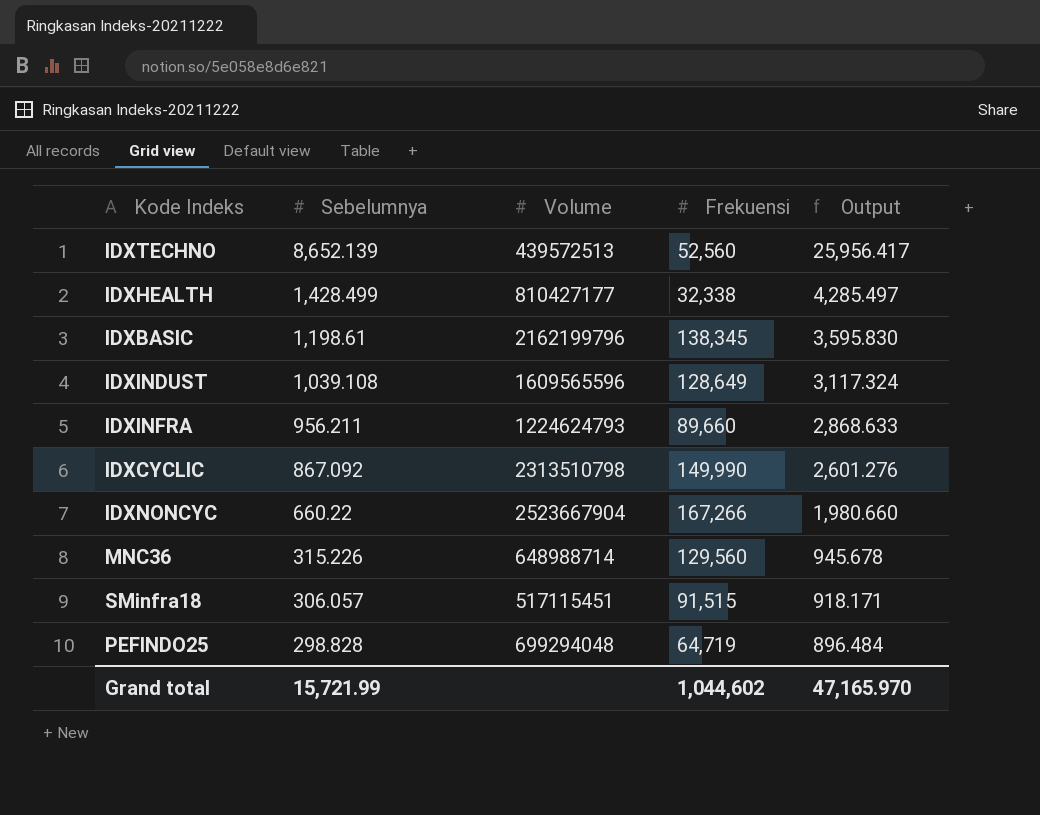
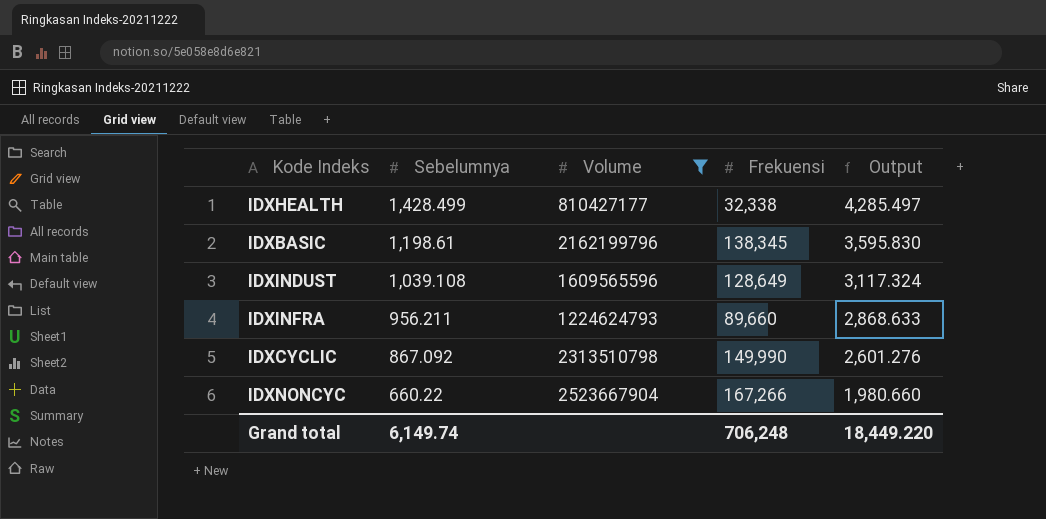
filter: none -> Volume >= 810427177
Grand total | Sebelumnya: 15,721.99 -> 6,149.74
Grand total | Frekuensi: 1,044,602 -> 706,248
Grand total | Output: 47,165.970 -> 18,449.220

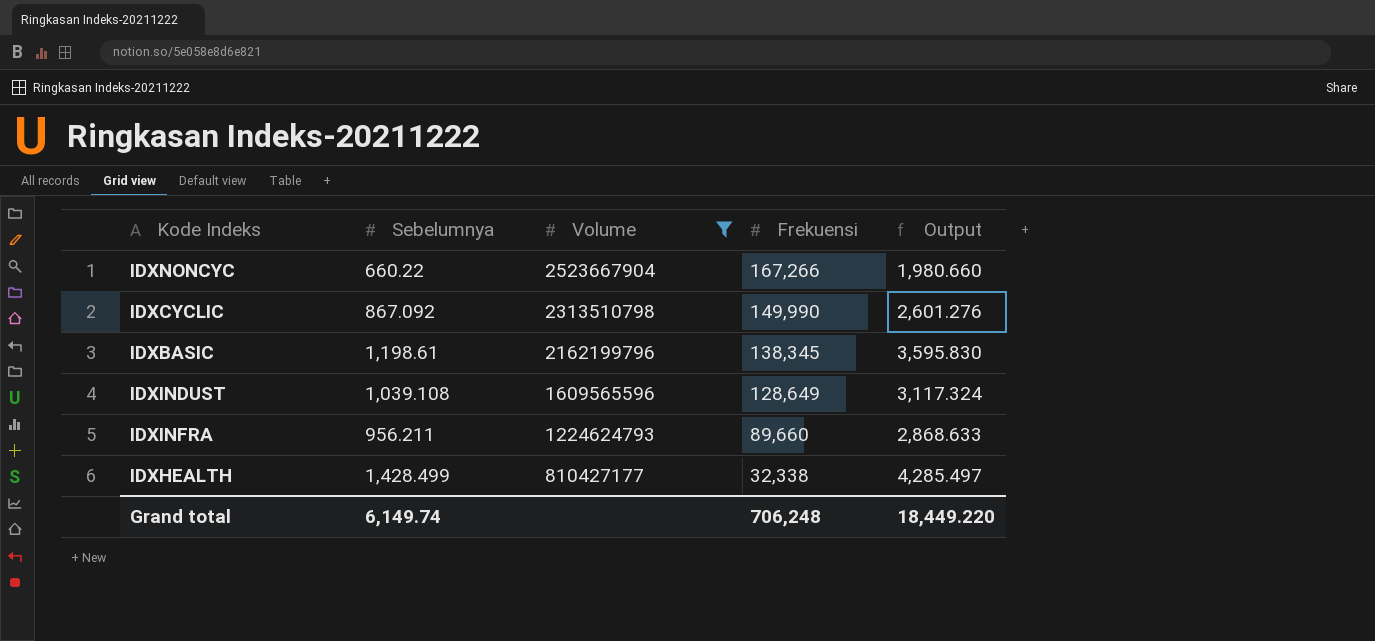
row order: Sebelumnya descending -> Volume descending

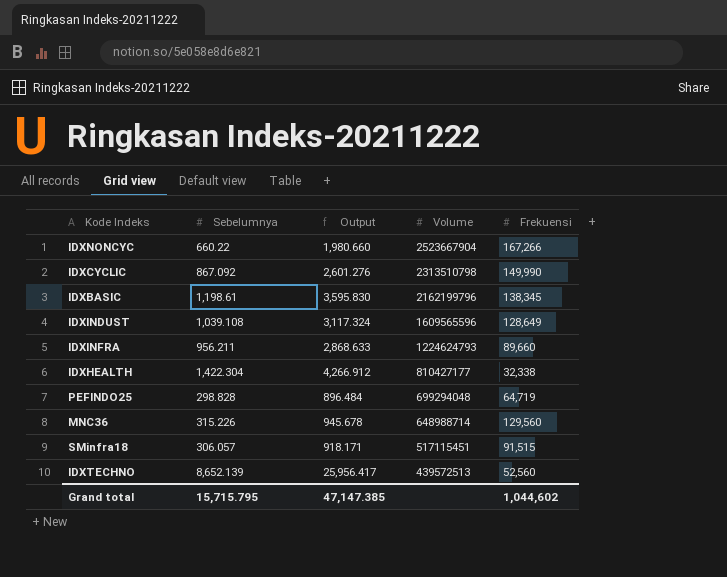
filter: Volume >= 810427177 -> none
column Output | position: 5 -> 3
IDXHEALTH | Sebelumnya: 1,428.499 -> 1,422.304
IDXHEALTH | Output: 4,285.497 -> 4,266.912
Grand total | Sebelumnya: 6,149.74 -> 15,715.795
Grand total | Output: 18,449.220 -> 47,147.385
Grand total | Frekuensi: 706,248 -> 1,044,602

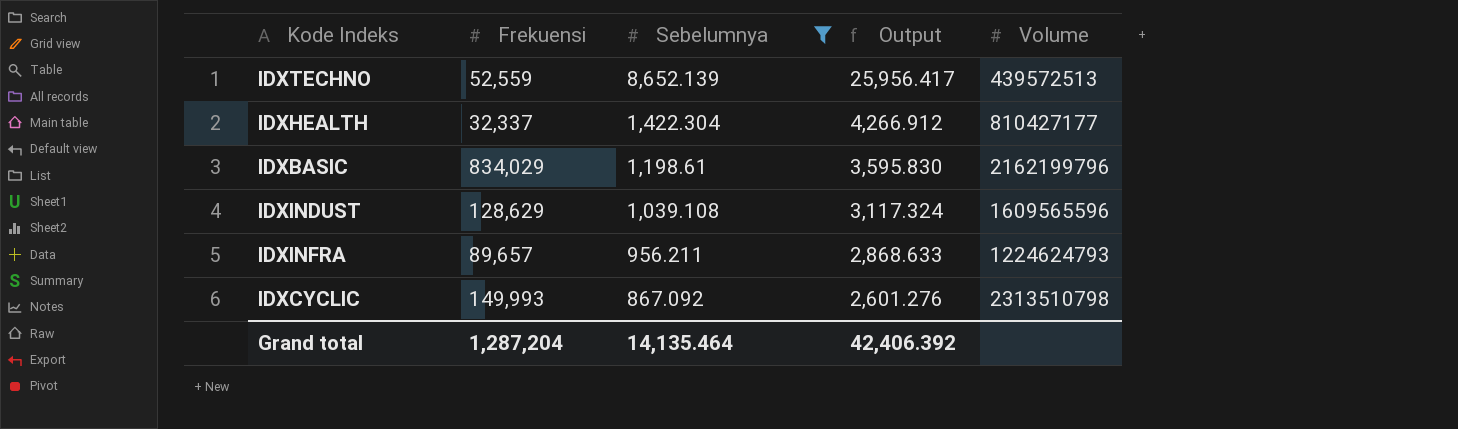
filter: none -> Sebelumnya >= 867.092
row order: Volume descending -> Sebelumnya descending
column Frekuensi | position: 5 -> 2
IDXTECHNO | Frekuensi: 52,560 -> 52,559
IDXHEALTH | Frekuensi: 32,338 -> 32,337
IDXBASIC | Frekuensi: 138,345 -> 834,029
IDXINDUST | Frekuensi: 128,649 -> 128,629
IDXINFRA | Frekuensi: 89,660 -> 89,657
IDXCYCLIC | Frekuensi: 149,990 -> 149,993
Grand total | Frekuensi: 1,044,602 -> 1,287,204
Grand total | Sebelumnya: 15,715.795 -> 14,135.464
Grand total | Output: 47,147.385 -> 42,406.392

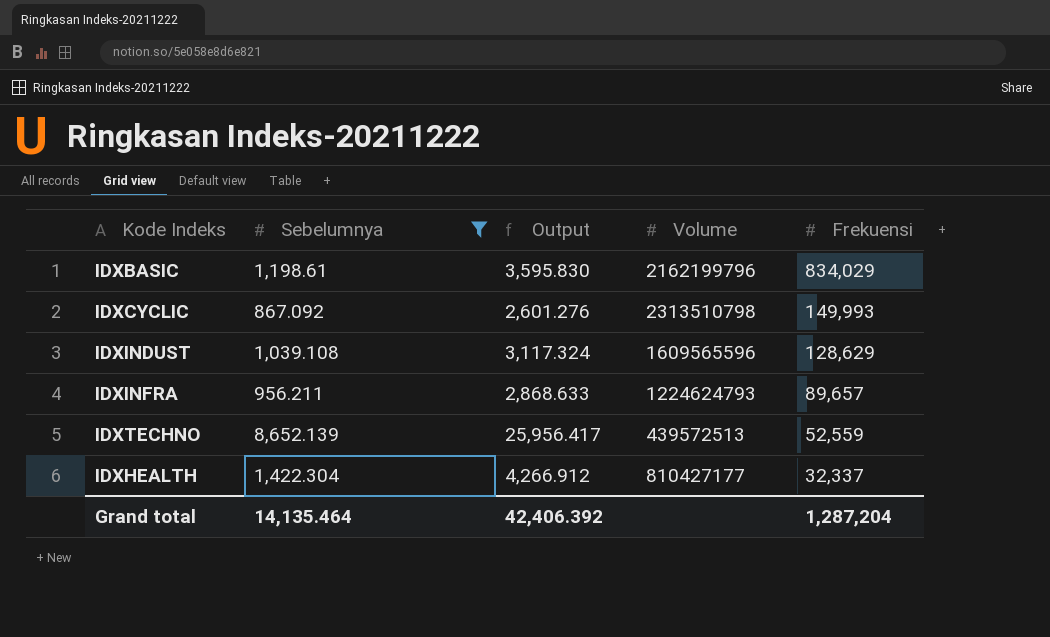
row order: Sebelumnya descending -> Frekuensi descending
column Frekuensi | position: 2 -> 5

